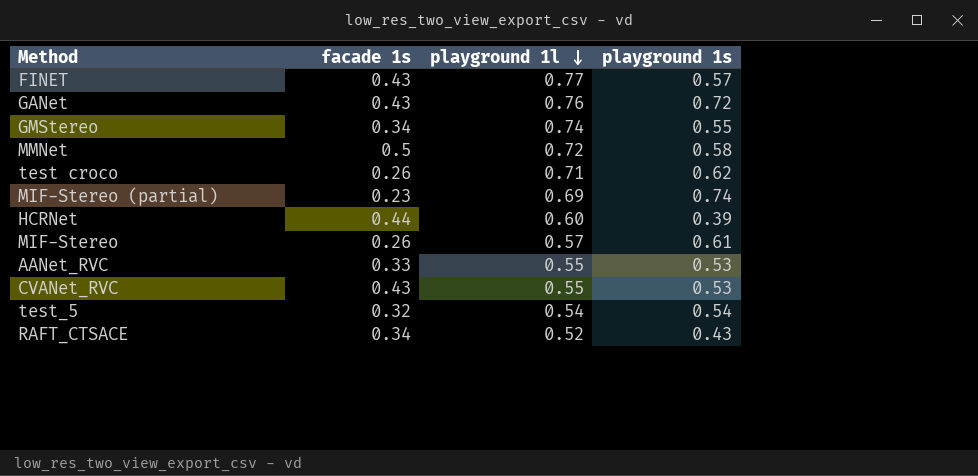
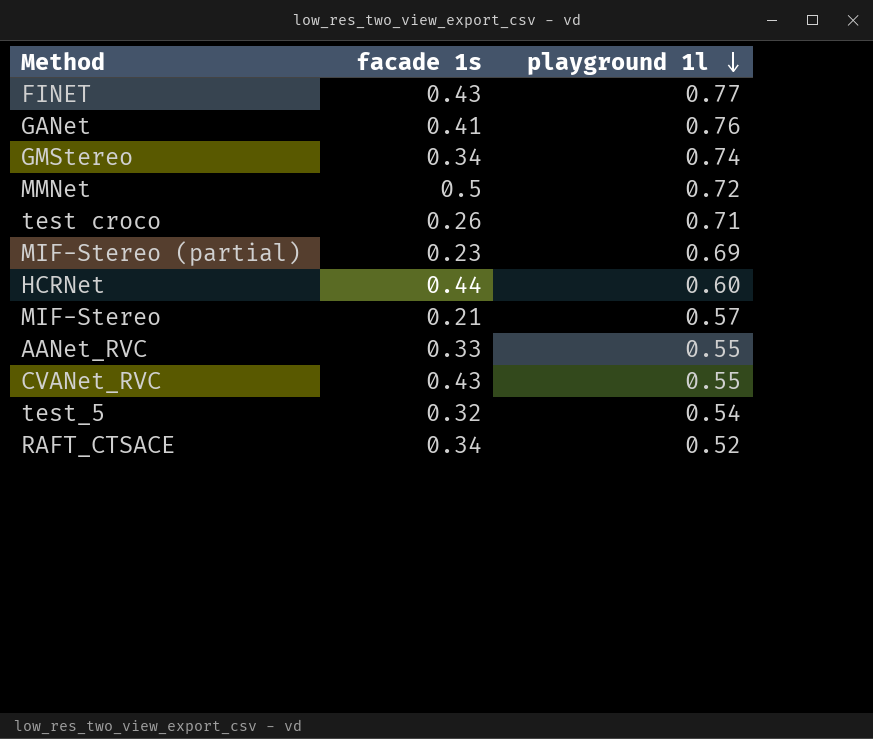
column playground 1s | position: 4 -> none
GANet | facade 1s: 0.43 -> 0.41
MIF-Stereo | facade 1s: 0.26 -> 0.21

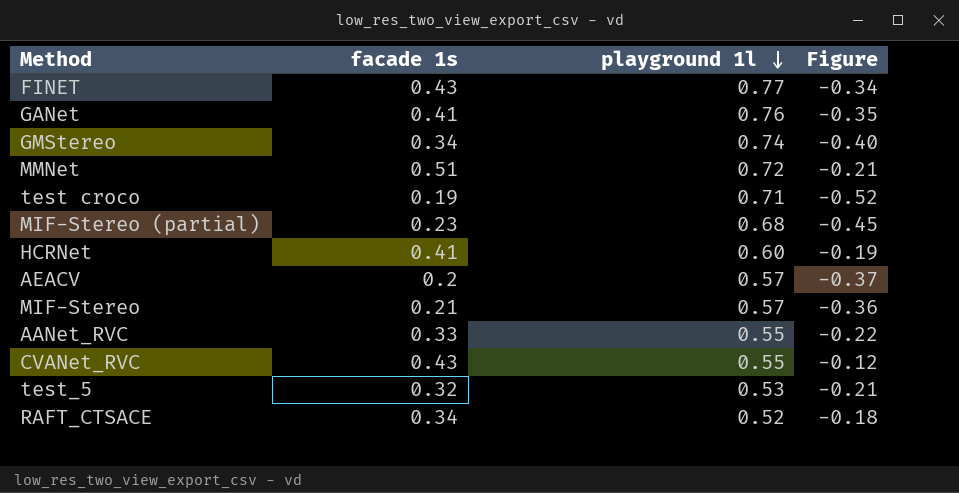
column Figure | formula: none -> [facade 1s] - [playground 1l]
MMNet | facade 1s: 0.5 -> 0.51
test croco | facade 1s: 0.26 -> 0.19
MIF-Stereo (partial) | playground 1l: 0.69 -> 0.68
HCRNet | facade 1s: 0.44 -> 0.41
row AEACV: none -> 0.2 | 0.57 | -0.37
test_5 | playground 1l: 0.54 -> 0.53

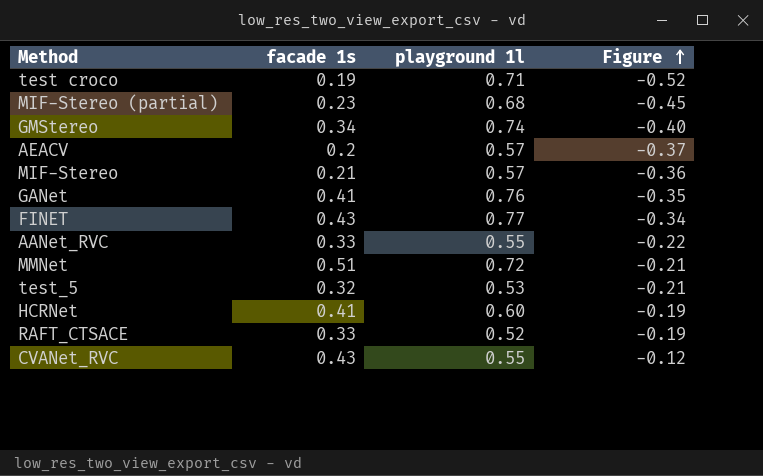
row order: playground 1l descending -> Figure ascending
RAFT_CTSACE | facade 1s: 0.34 -> 0.33
RAFT_CTSACE | Figure: -0.18 -> -0.19

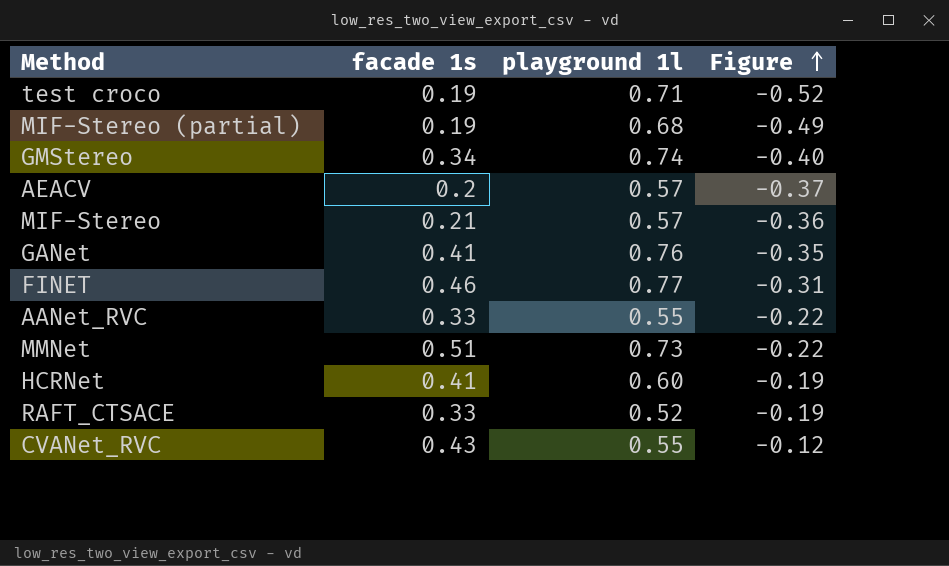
row test_5: 0.32 | 0.53 | -0.21 -> none
MIF-Stereo (partial) | facade 1s: 0.23 -> 0.19
MIF-Stereo (partial) | Figure: -0.45 -> -0.49
FINET | facade 1s: 0.43 -> 0.46
FINET | Figure: -0.34 -> -0.31
MMNet | playground 1l: 0.72 -> 0.73
MMNet | Figure: -0.21 -> -0.22

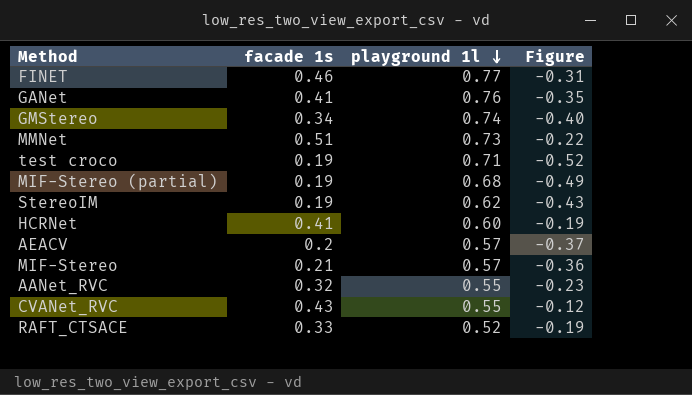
row order: Figure ascending -> playground 1l descending
row StereoIM: none -> 0.19 | 0.62 | -0.43
AANet_RVC | facade 1s: 0.33 -> 0.32
AANet_RVC | Figure: -0.22 -> -0.23

